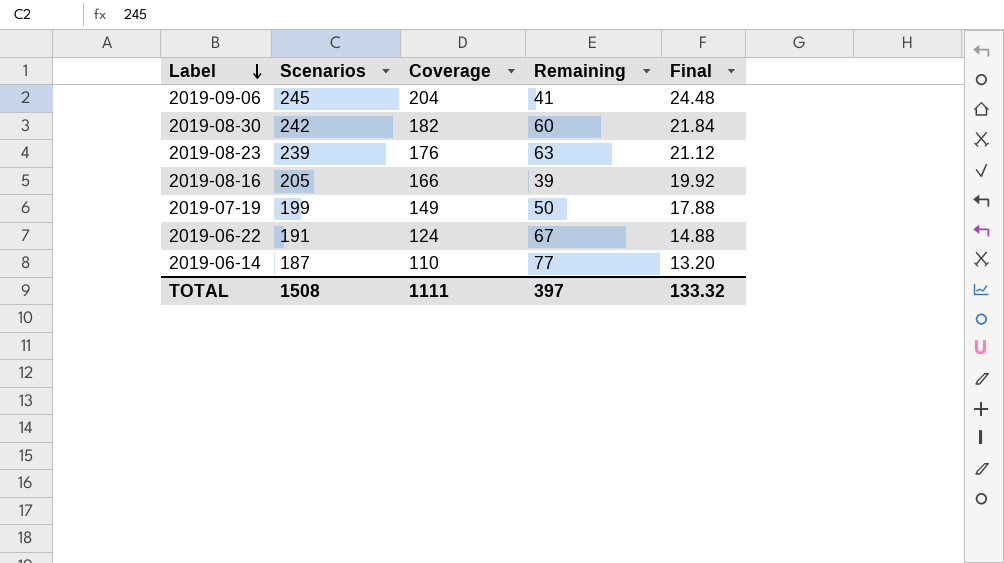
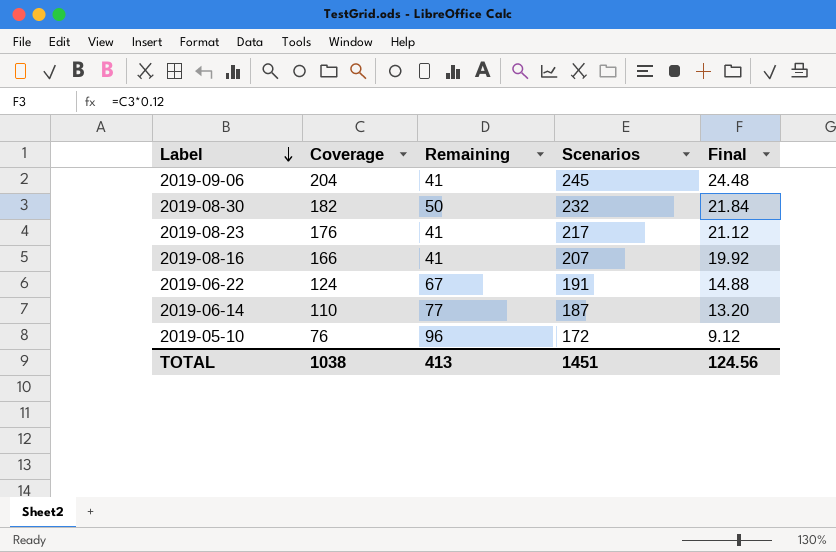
column Scenarios | position: 2 -> 4
row 2019-07-19: 199 | 149 | 50 | 17.88 -> none
2019-08-30 | Remaining: 60 -> 50
2019-08-30 | Scenarios: 242 -> 232
2019-08-23 | Remaining: 63 -> 41
2019-08-23 | Scenarios: 239 -> 217
2019-08-16 | Remaining: 39 -> 41
2019-08-16 | Scenarios: 205 -> 207
row 2019-05-10: none -> 76 | 96 | 172 | 9.12
TOTAL | Coverage: 1111 -> 1038
TOTAL | Remaining: 397 -> 413
TOTAL | Scenarios: 1508 -> 1451
TOTAL | Final: 133.32 -> 124.56

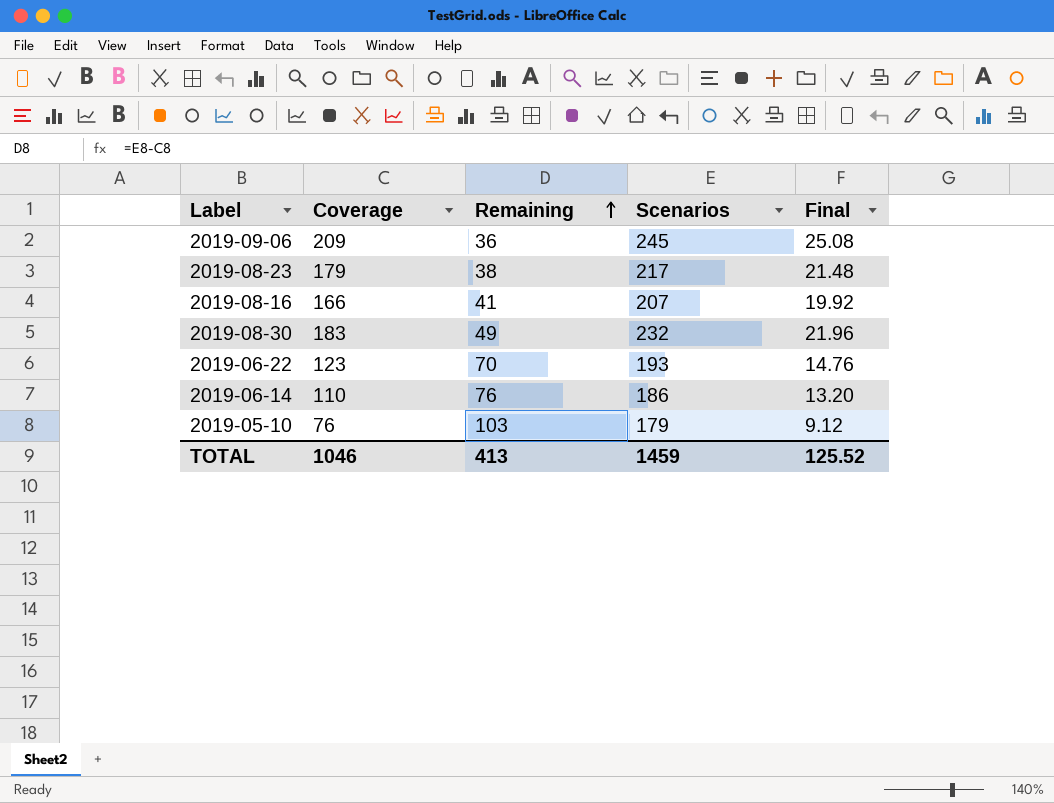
row order: Label descending -> Remaining ascending
2019-09-06 | Coverage: 204 -> 209
2019-09-06 | Remaining: 41 -> 36
2019-09-06 | Final: 24.48 -> 25.08
2019-08-23 | Coverage: 176 -> 179
2019-08-23 | Remaining: 41 -> 38
2019-08-23 | Final: 21.12 -> 21.48
2019-08-30 | Coverage: 182 -> 183
2019-08-30 | Remaining: 50 -> 49
2019-08-30 | Final: 21.84 -> 21.96
2019-06-22 | Coverage: 124 -> 123
2019-06-22 | Remaining: 67 -> 70
2019-06-22 | Scenarios: 191 -> 193
2019-06-22 | Final: 14.88 -> 14.76
2019-06-14 | Remaining: 77 -> 76
2019-06-14 | Scenarios: 187 -> 186
2019-05-10 | Remaining: 96 -> 103
2019-05-10 | Scenarios: 172 -> 179
TOTAL | Coverage: 1038 -> 1046
TOTAL | Scenarios: 1451 -> 1459
TOTAL | Final: 124.56 -> 125.52

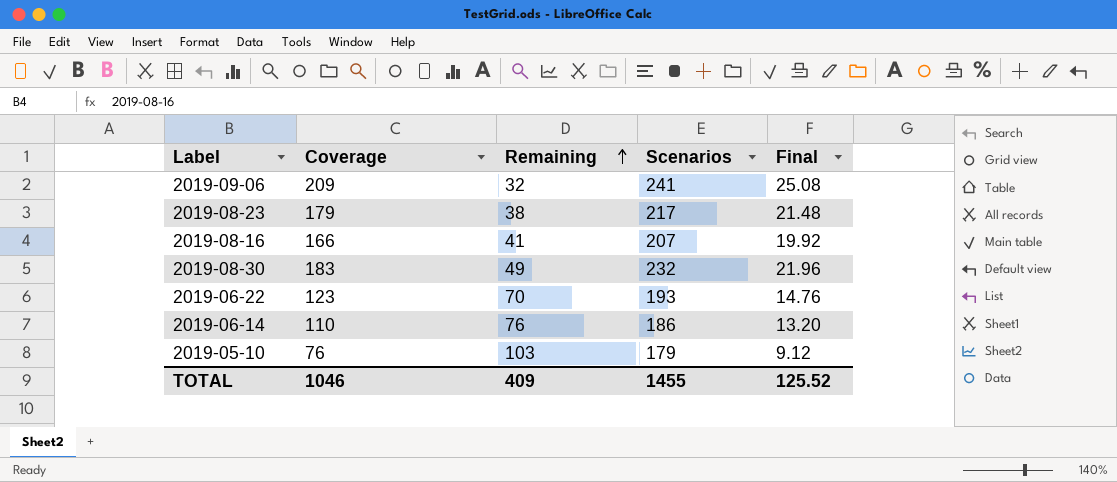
2019-09-06 | Remaining: 36 -> 32
2019-09-06 | Scenarios: 245 -> 241
TOTAL | Remaining: 413 -> 409
TOTAL | Scenarios: 1459 -> 1455

